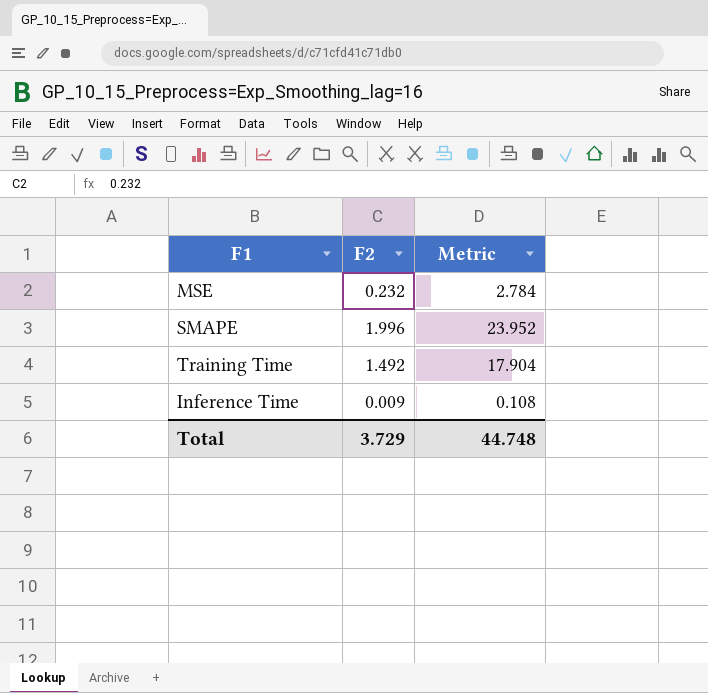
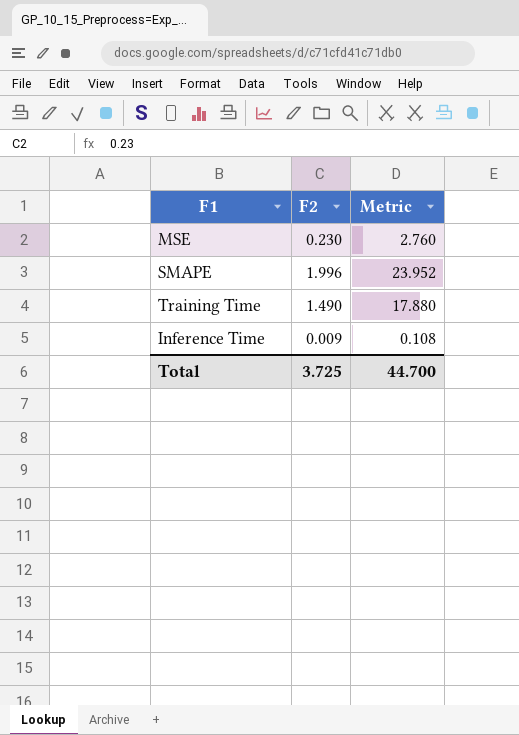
MSE | F2: 0.232 -> 0.230
MSE | Metric: 2.784 -> 2.760
Training Time | F2: 1.492 -> 1.490
Training Time | Metric: 17.904 -> 17.880
Total | F2: 3.729 -> 3.725
Total | Metric: 44.748 -> 44.700

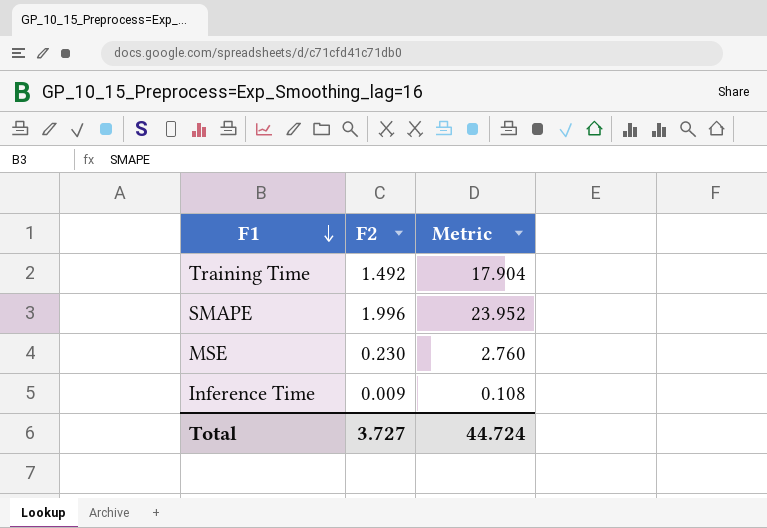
row order: none -> F1 descending
Training Time | F2: 1.490 -> 1.492
Training Time | Metric: 17.880 -> 17.904
Total | F2: 3.725 -> 3.727
Total | Metric: 44.700 -> 44.724

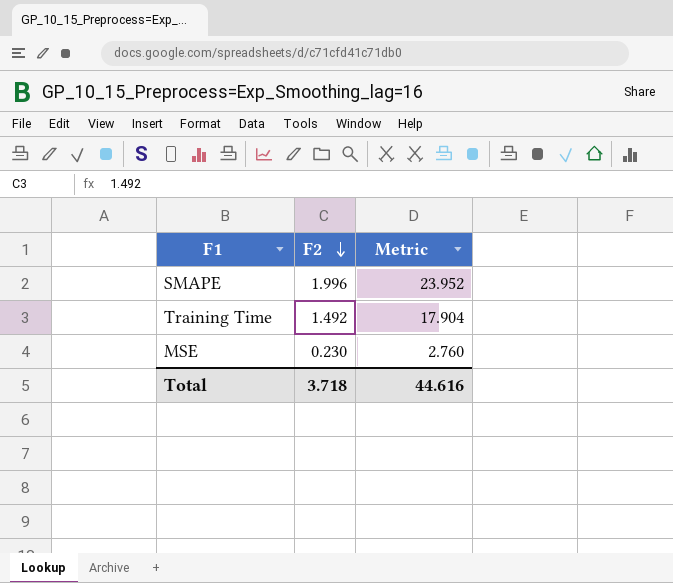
row order: F1 descending -> F2 descending
row Inference Time: 0.009 | 0.108 -> none
Total | F2: 3.727 -> 3.718
Total | Metric: 44.724 -> 44.616

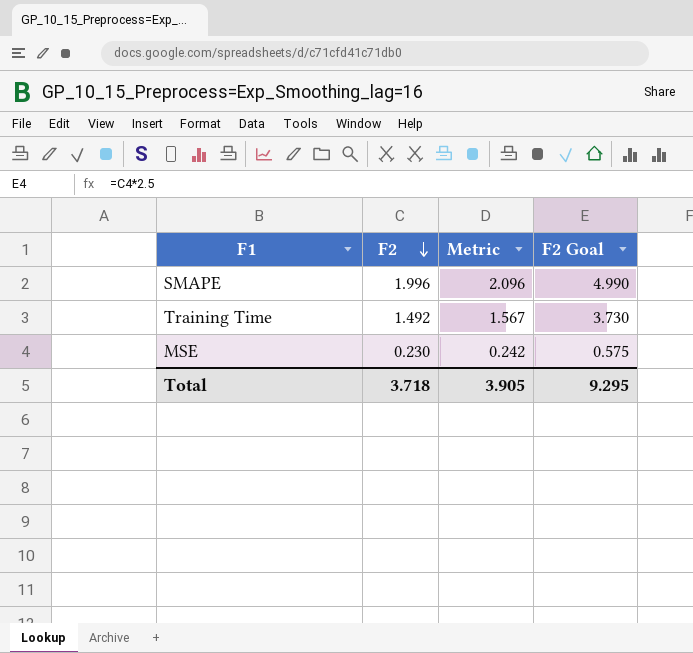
column Metric | formula: [F2] * 12 -> [F2] * 1.05
column F2 Goal | formula: none -> [F2] * 2.5
Total | Metric: 44.616 -> 3.905

